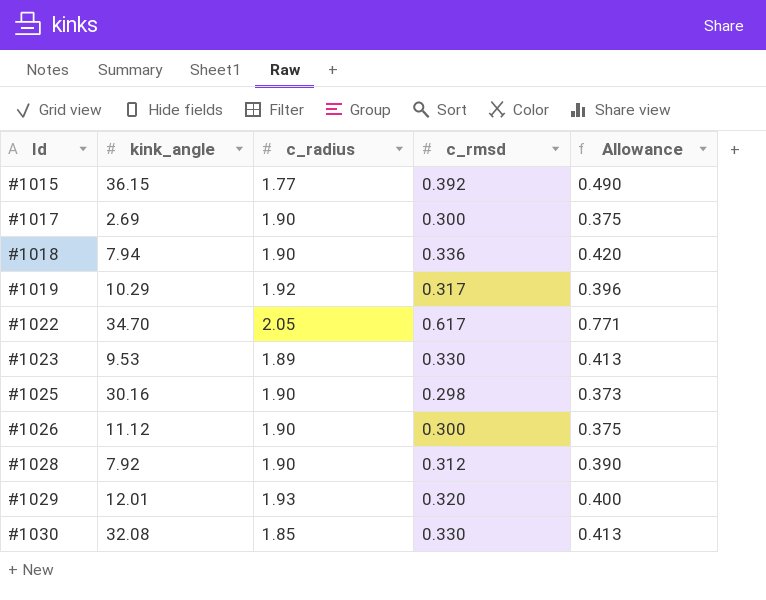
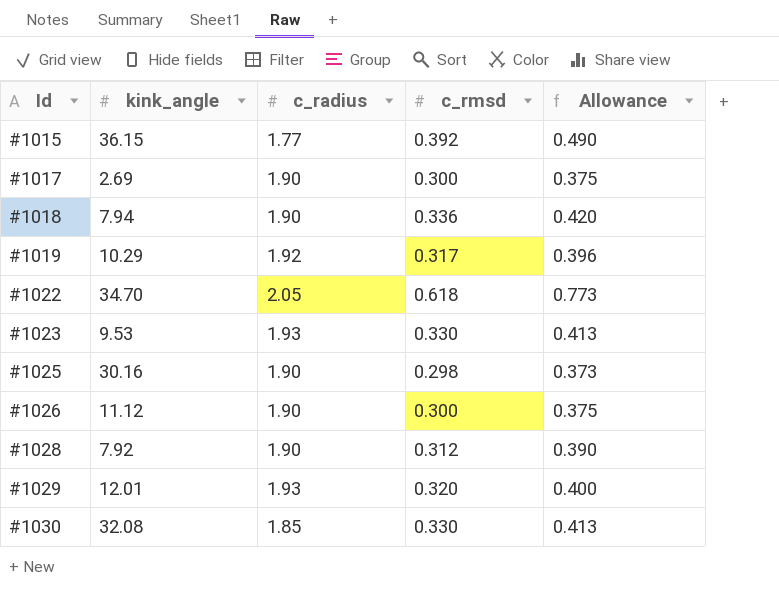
#1022 | c_rmsd: 0.617 -> 0.618
#1022 | Allowance: 0.771 -> 0.773
#1023 | c_radius: 1.89 -> 1.93

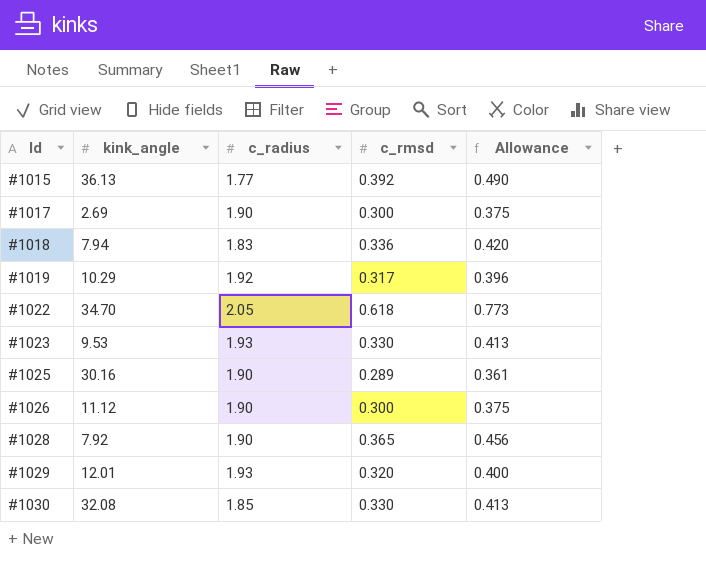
#1015 | kink_angle: 36.15 -> 36.13
#1018 | c_radius: 1.90 -> 1.83
#1025 | c_rmsd: 0.298 -> 0.289
#1025 | Allowance: 0.373 -> 0.361
#1028 | c_rmsd: 0.312 -> 0.365
#1028 | Allowance: 0.390 -> 0.456

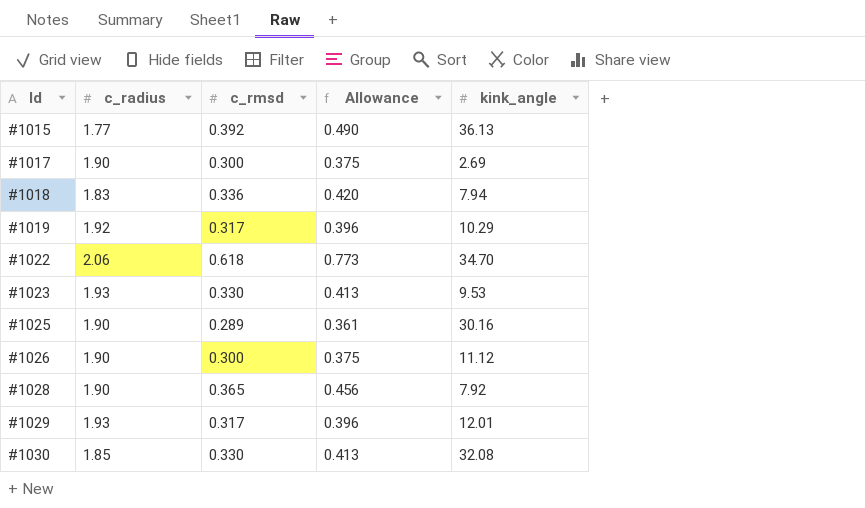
column kink_angle | position: 2 -> 5
#1022 | c_radius: 2.05 -> 2.06
#1029 | c_rmsd: 0.320 -> 0.317
#1029 | Allowance: 0.400 -> 0.396

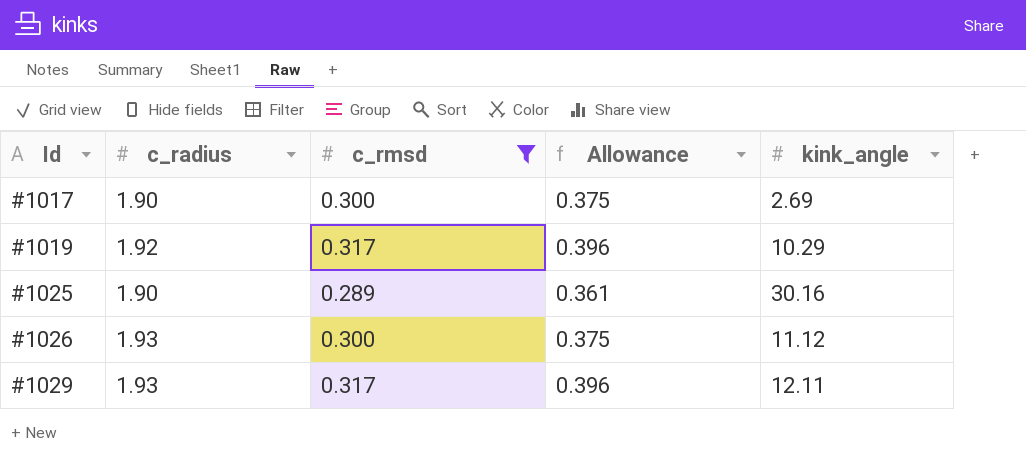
filter: none -> c_rmsd <= 0.317
#1026 | c_radius: 1.90 -> 1.93
#1029 | kink_angle: 12.01 -> 12.11

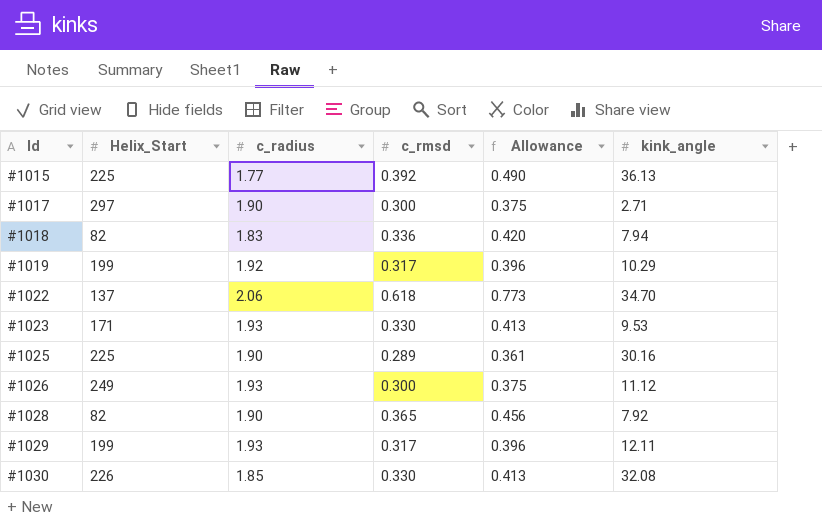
filter: c_rmsd <= 0.317 -> none
column Helix_Start | position: none -> 2
#1017 | kink_angle: 2.69 -> 2.71

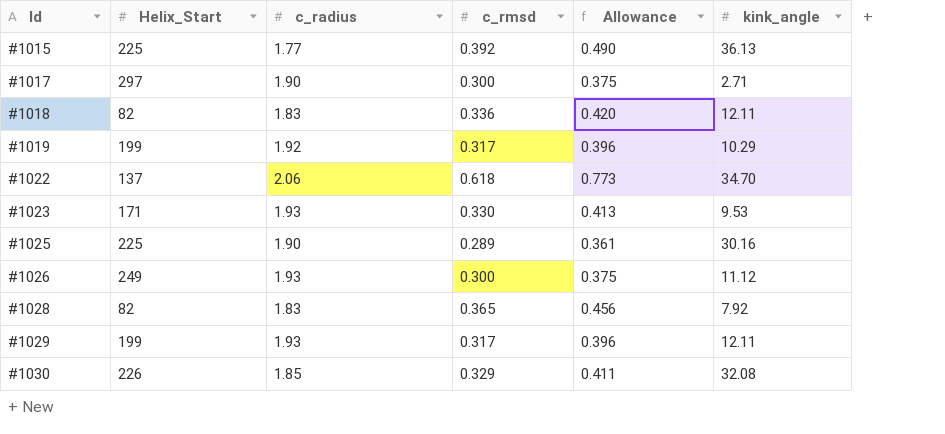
#1018 | kink_angle: 7.94 -> 12.11
#1028 | c_radius: 1.90 -> 1.83
#1030 | c_rmsd: 0.330 -> 0.329
#1030 | Allowance: 0.413 -> 0.411

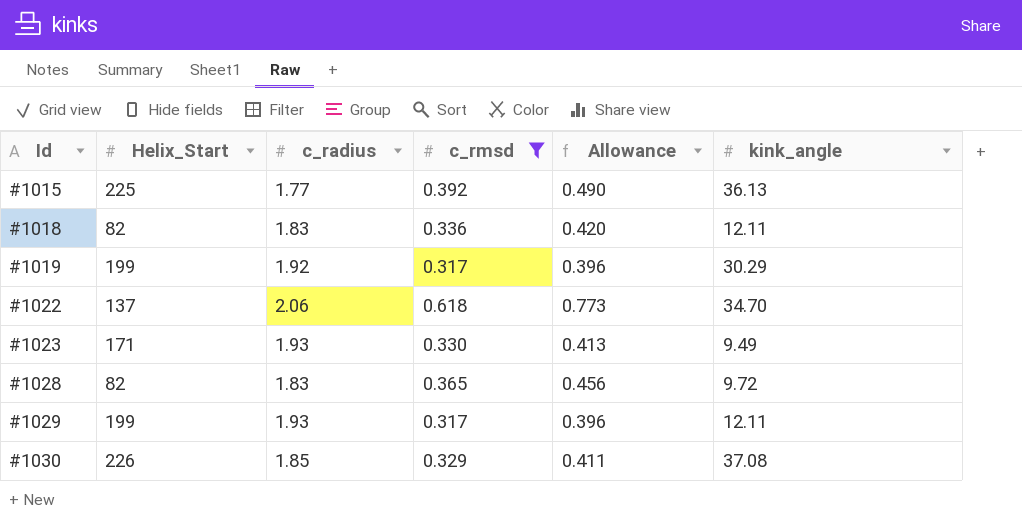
filter: none -> c_rmsd >= 0.317
#1019 | kink_angle: 10.29 -> 30.29
#1023 | kink_angle: 9.53 -> 9.49
#1028 | kink_angle: 7.92 -> 9.72
#1030 | kink_angle: 32.08 -> 37.08

